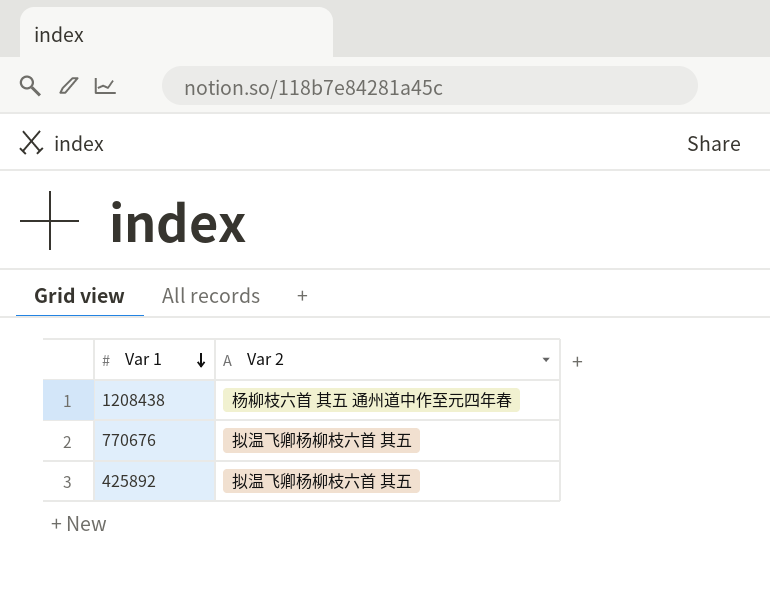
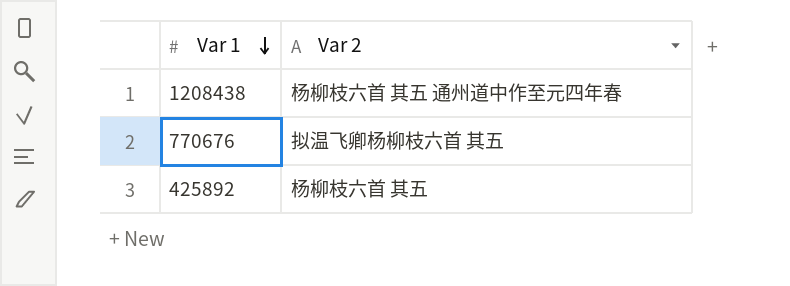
425892 | Var 2: 拟温飞卿杨柳枝六首 其五 -> 杨柳枝六首 其五

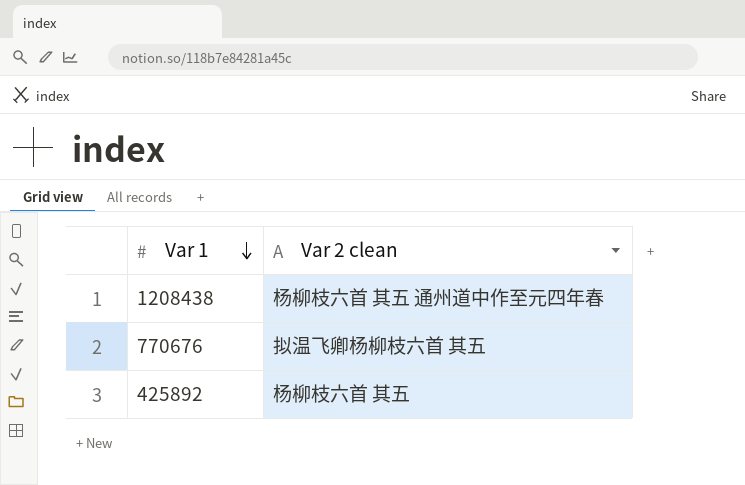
column name: Var 2 -> Var 2 clean

